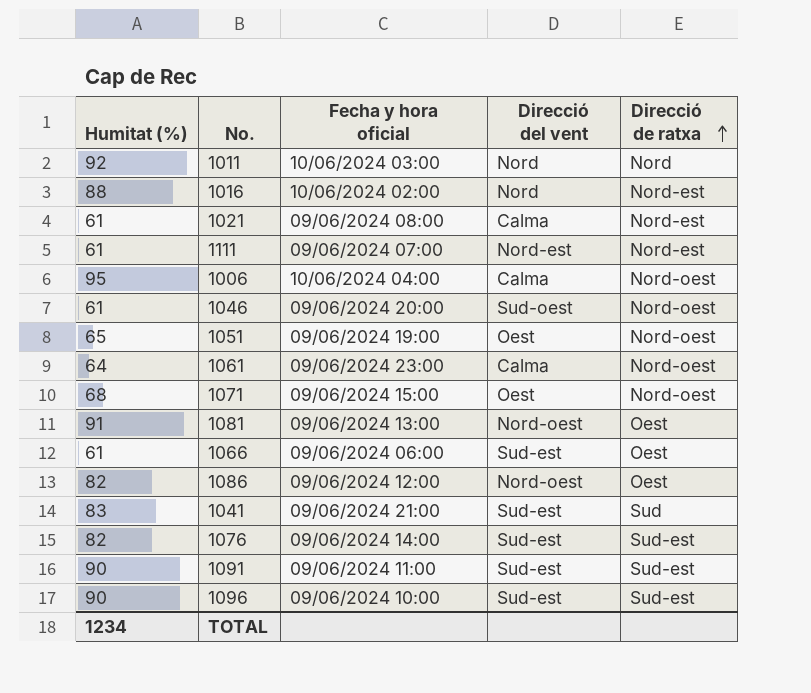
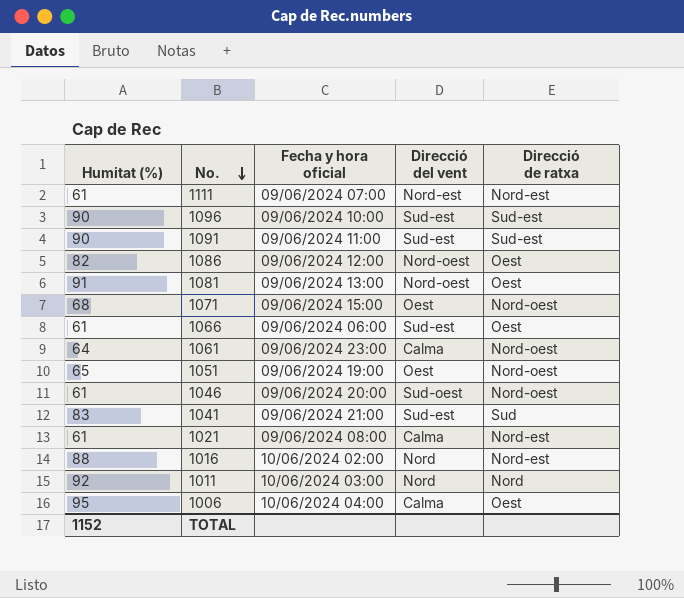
row order: Direcció de ratxa ascending -> No. descending
row 1076: 82 | 09/06/2024 14:00 | Sud-est | Sud-est -> none
1006 | Direcció de ratxa: Nord-oest -> Oest
TOTAL | Humitat (%): 1234 -> 1152

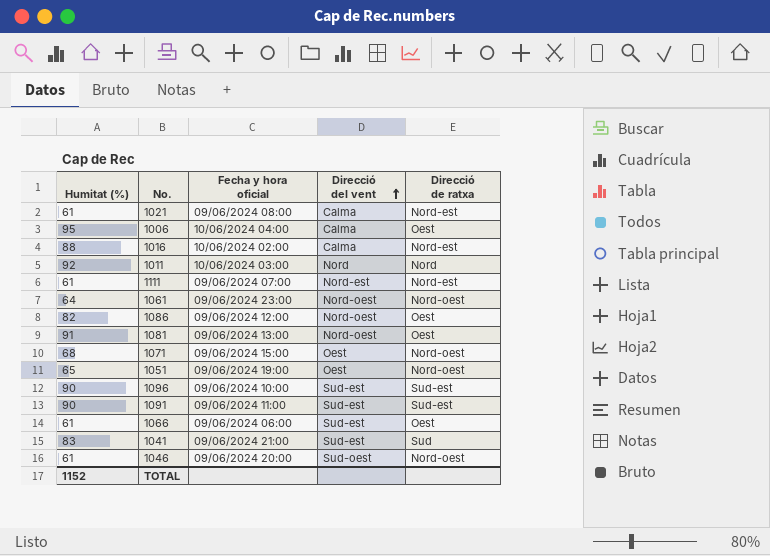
row order: No. descending -> Direcció del vent ascending
1016 | Direcció del vent: Nord -> Calma
1061 | Direcció del vent: Calma -> Nord-oest

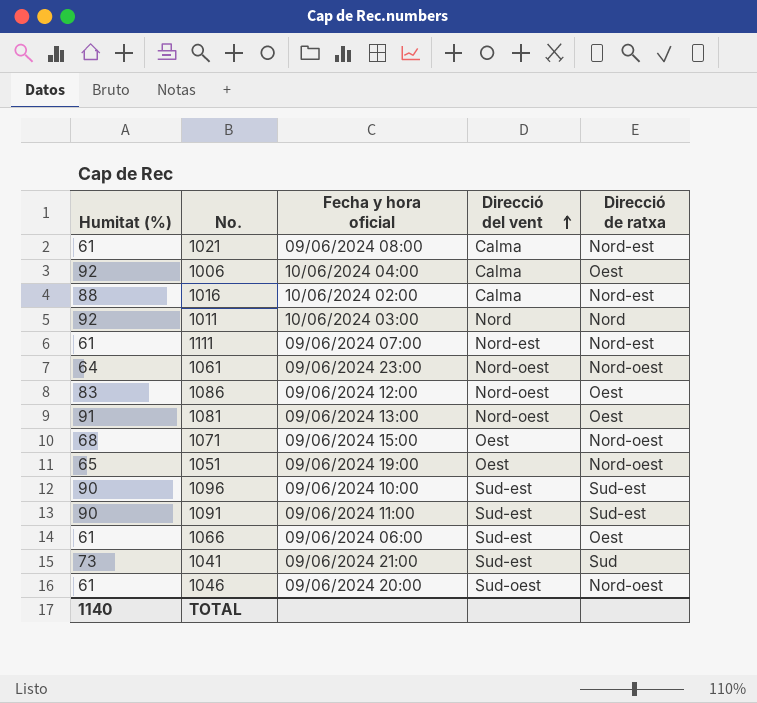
1006 | Humitat (%): 95 -> 92
1086 | Humitat (%): 82 -> 83
1041 | Humitat (%): 83 -> 73
TOTAL | Humitat (%): 1152 -> 1140

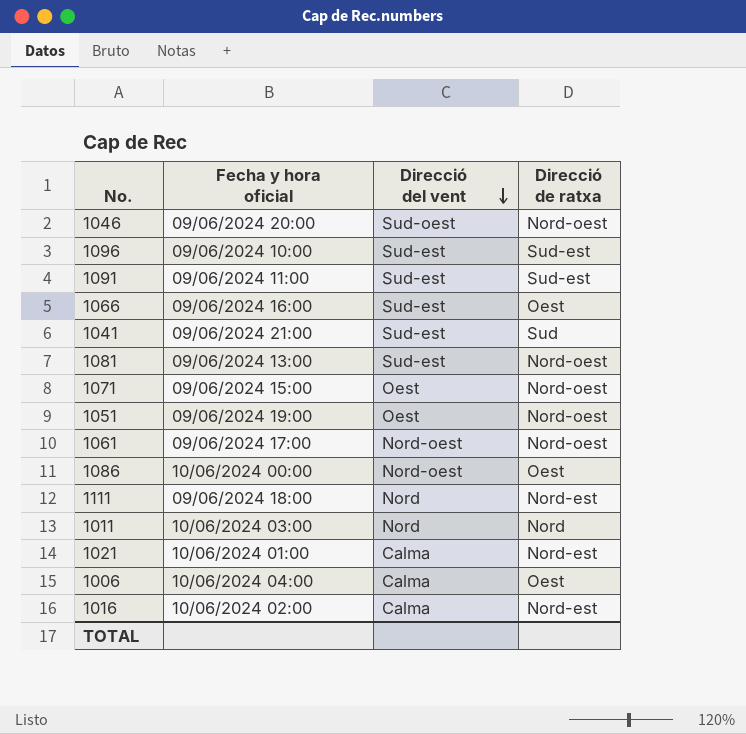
row order: Direcció del vent ascending -> Direcció del vent descending
column Humitat (%) | position: 1 -> none
1066 | Fecha y hora oficial: 09/06/2024 06:00 -> 09/06/2024 16:00
1081 | Direcció del vent: Nord-oest -> Sud-est
1081 | Direcció de ratxa: Oest -> Nord-oest
1061 | Fecha y hora oficial: 09/06/2024 23:00 -> 09/06/2024 17:00
1086 | Fecha y hora oficial: 09/06/2024 12:00 -> 10/06/2024 00:00
1111 | Fecha y hora oficial: 09/06/2024 07:00 -> 09/06/2024 18:00
1111 | Direcció del vent: Nord-est -> Nord
1021 | Fecha y hora oficial: 09/06/2024 08:00 -> 10/06/2024 01:00

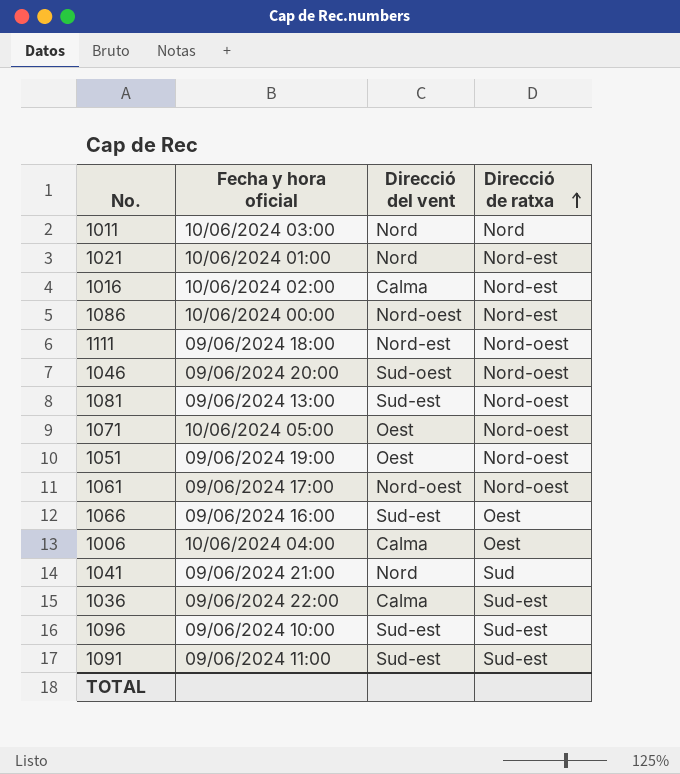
row order: Direcció del vent descending -> Direcció de ratxa ascending
1021 | Direcció del vent: Calma -> Nord
1086 | Direcció de ratxa: Oest -> Nord-est
1111 | Direcció del vent: Nord -> Nord-est
1111 | Direcció de ratxa: Nord-est -> Nord-oest
1071 | Fecha y hora oficial: 09/06/2024 15:00 -> 10/06/2024 05:00
1041 | Direcció del vent: Sud-est -> Nord
row 1036: none -> 09/06/2024 22:00 | Calma | Sud-est

